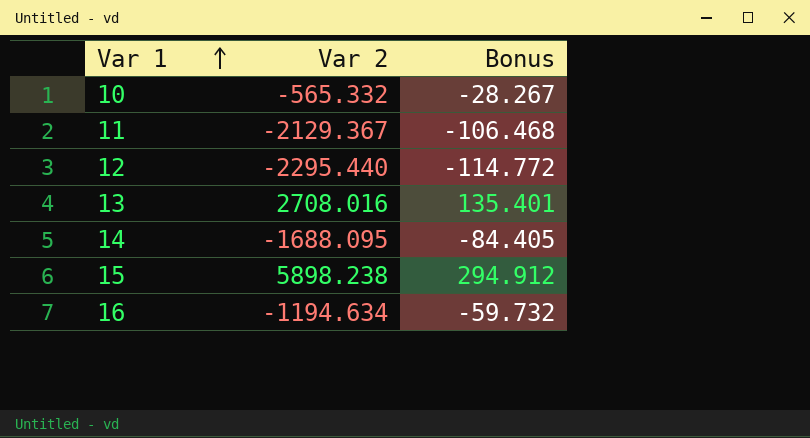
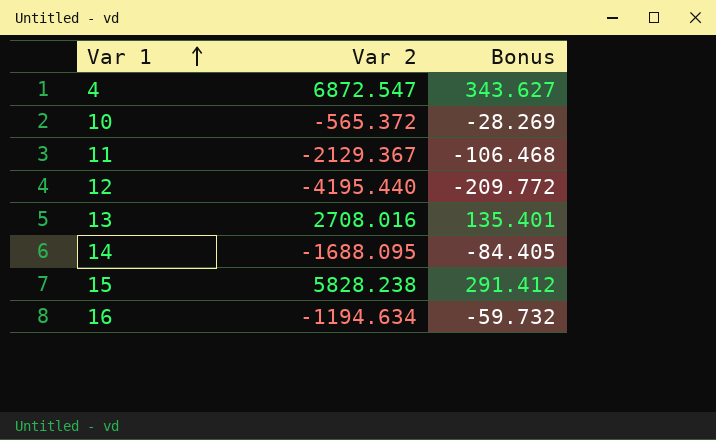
row 4: none -> 6872.547 | 343.627
10 | Var 2: -565.332 -> -565.372
10 | Bonus: -28.267 -> -28.269
12 | Var 2: -2295.440 -> -4195.440
12 | Bonus: -114.772 -> -209.772
15 | Var 2: 5898.238 -> 5828.238
15 | Bonus: 294.912 -> 291.412

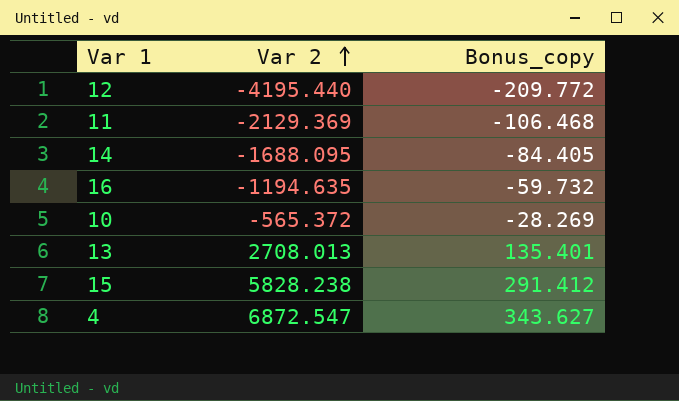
row order: Var 1 ascending -> Var 2 ascending
column name: Bonus -> Bonus_copy
11 | Var 2: -2129.367 -> -2129.369
16 | Var 2: -1194.634 -> -1194.635
13 | Var 2: 2708.016 -> 2708.013

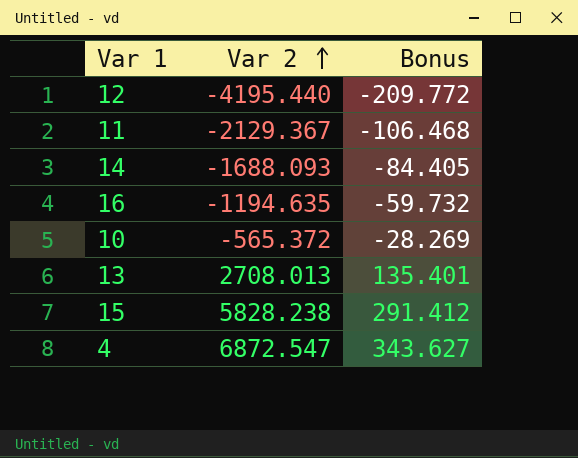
column name: Bonus_copy -> Bonus
11 | Var 2: -2129.369 -> -2129.367
14 | Var 2: -1688.095 -> -1688.093

